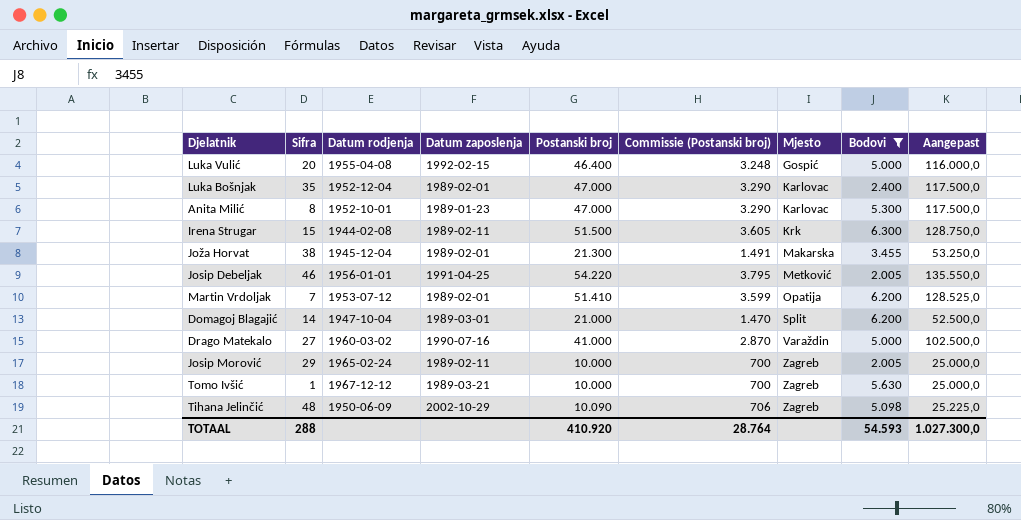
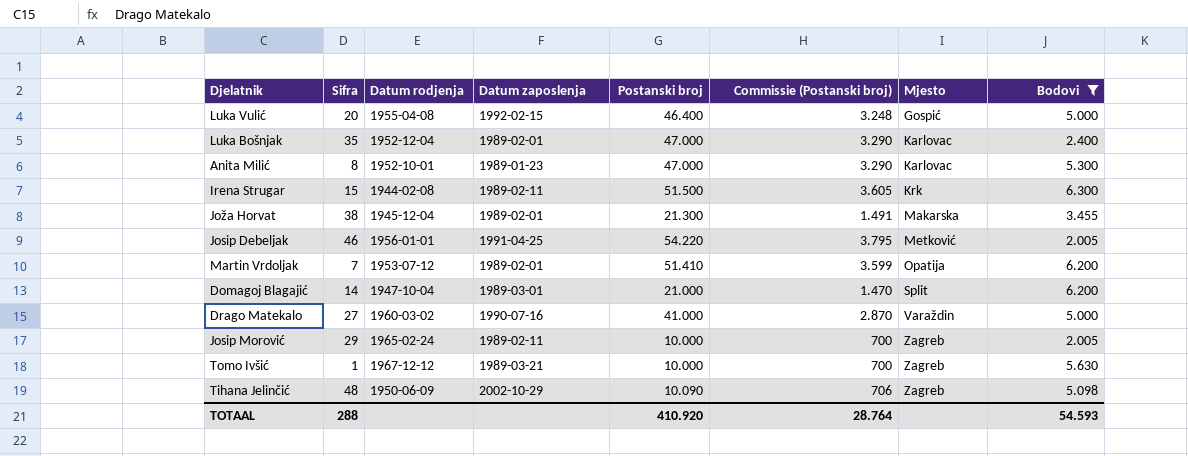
column Aangepast | formula: [Postanski broj] * 2,5 -> none

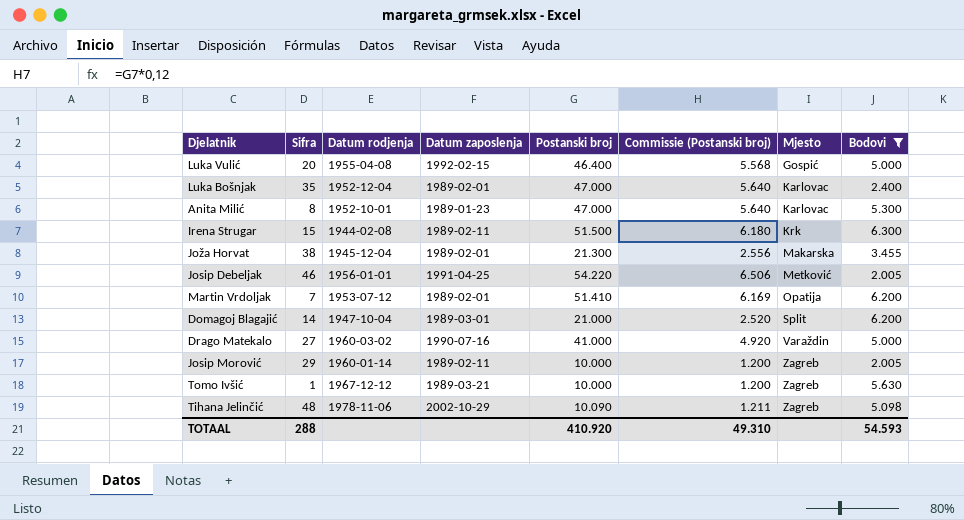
column Commissie (Postanski broj) | formula: [Postanski broj] * 0,07 -> [Postanski broj] * 0,12
Josip Morović | Datum rodjenja: 1965-02-24 -> 1960-01-14
Tihana Jelinčić | Datum rodjenja: 1950-06-09 -> 1978-11-06
TOTAAL | Commissie (Postanski broj): 28.764 -> 49.310

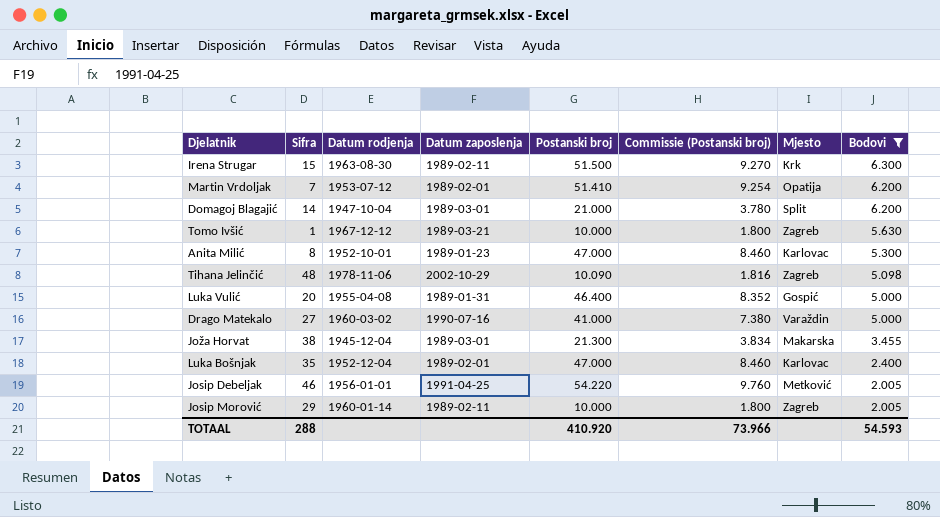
row order: Mjesto ascending -> Bodovi descending
column Commissie (Postanski broj) | formula: [Postanski broj] * 0,12 -> [Postanski broj] * 0,18
Irena Strugar | Datum rodjenja: 1944-02-08 -> 1963-08-30
Luka Vulić | Datum zaposlenja: 1992-02-15 -> 1989-01-31
Joža Horvat | Datum zaposlenja: 1989-02-01 -> 1989-03-01
TOTAAL | Commissie (Postanski broj): 49.310 -> 73.966

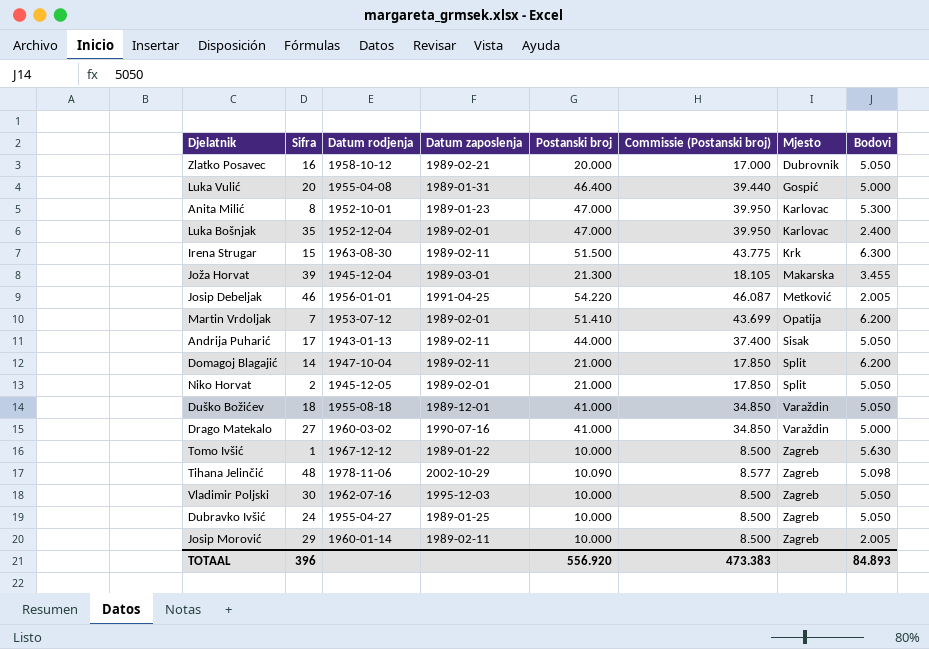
filter: Bodovi != 5.050 -> none
row order: Bodovi descending -> Mjesto ascending
column Commissie (Postanski broj) | formula: [Postanski broj] * 0,18 -> [Postanski broj] * 0,85
Joža Horvat | Sifra: 38 -> 39
Domagoj Blagajić | Datum zaposlenja: 1989-03-01 -> 1989-02-11
Tomo Ivšić | Datum zaposlenja: 1989-03-21 -> 1989-01-22
TOTAAL | Sifra: 288 -> 396
TOTAAL | Postanski broj: 410.920 -> 556.920
TOTAAL | Commissie (Postanski broj): 73.966 -> 473.383
TOTAAL | Bodovi: 54.593 -> 84.893

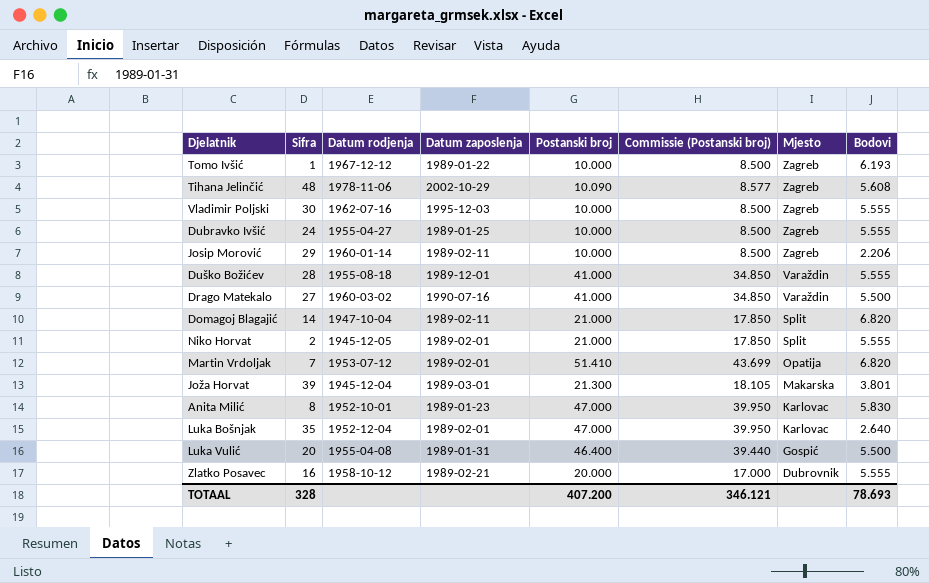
row order: Mjesto ascending -> Mjesto descending
row Irena Strugar: 15 | 1963-08-30 | 1989-02-11 | 51.500 | 43.775 | Krk | 6.300 -> none
row Josip Debeljak: 46 | 1956-01-01 | 1991-04-25 | 54.220 | 46.087 | Metković | 2.005 -> none
row Andrija Puharić: 17 | 1943-01-13 | 1989-02-11 | 44.000 | 37.400 | Sisak | 5.050 -> none
Tomo Ivšić | Bodovi: 5.630 -> 6.193
Tihana Jelinčić | Bodovi: 5.098 -> 5.608
Vladimir Poljski | Bodovi: 5.050 -> 5.555
Dubravko Ivšić | Bodovi: 5.050 -> 5.555
Josip Morović | Bodovi: 2.005 -> 2.206
Duško Božićev | Sifra: 18 -> 28
Duško Božićev | Bodovi: 5.050 -> 5.555
Drago Matekalo | Bodovi: 5.000 -> 5.500
Domagoj Blagajić | Bodovi: 6.200 -> 6.820
Niko Horvat | Bodovi: 5.050 -> 5.555
Martin Vrdoljak | Bodovi: 6.200 -> 6.820
Joža Horvat | Bodovi: 3.455 -> 3.801
Anita Milić | Bodovi: 5.300 -> 5.830
Luka Bošnjak | Bodovi: 2.400 -> 2.640
Luka Vulić | Bodovi: 5.000 -> 5.500
Zlatko Posavec | Bodovi: 5.050 -> 5.555
TOTAAL | Sifra: 396 -> 328
TOTAAL | Postanski broj: 556.920 -> 407.200
TOTAAL | Commissie (Postanski broj): 473.383 -> 346.121
TOTAAL | Bodovi: 84.893 -> 78.693

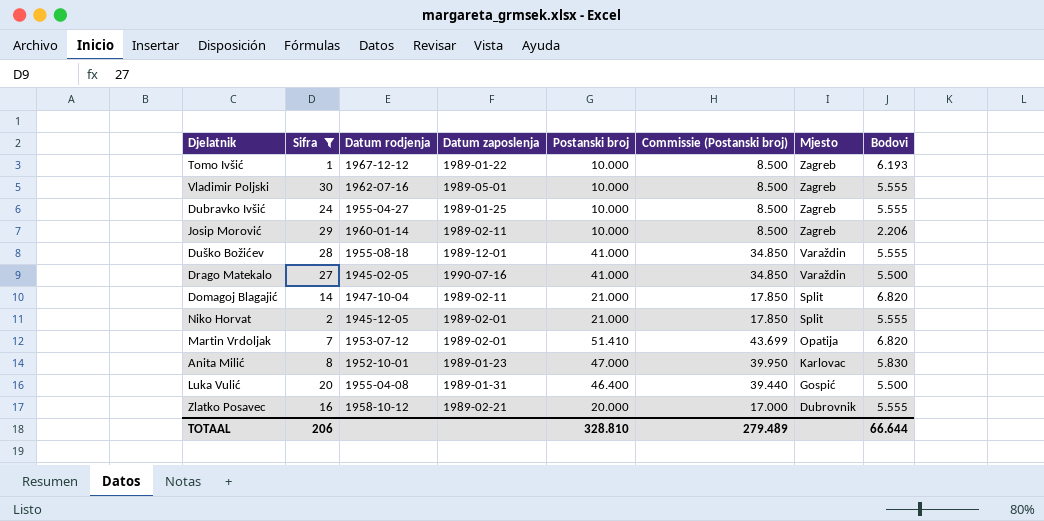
filter: none -> Sifra <= 30
Vladimir Poljski | Datum zaposlenja: 1995-12-03 -> 1989-05-01
Drago Matekalo | Datum rodjenja: 1960-03-02 -> 1945-02-05
TOTAAL | Sifra: 328 -> 206
TOTAAL | Postanski broj: 407.200 -> 328.810
TOTAAL | Commissie (Postanski broj): 346.121 -> 279.489
TOTAAL | Bodovi: 78.693 -> 66.644

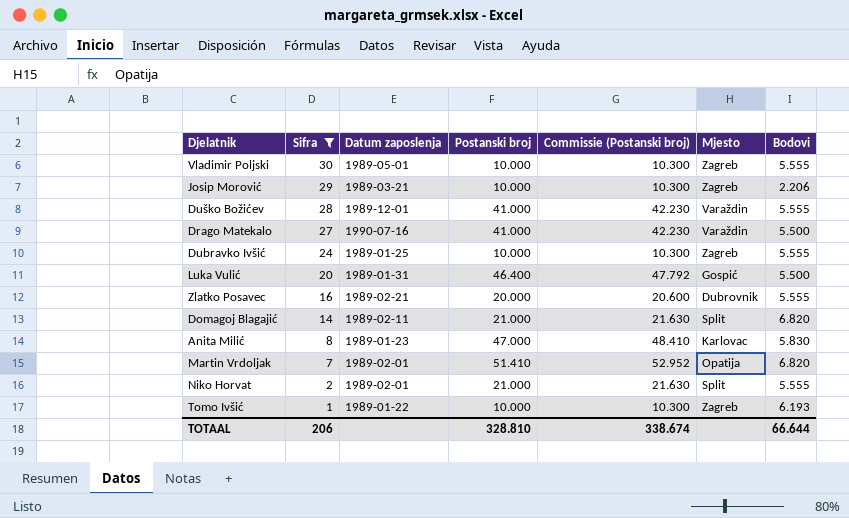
row order: Mjesto descending -> Sifra descending
column Datum rodjenja | position: 3 -> none
column Commissie (Postanski broj) | formula: [Postanski broj] * 0,85 -> [Postanski broj] * 1,03
Josip Morović | Datum zaposlenja: 1989-02-11 -> 1989-03-21
TOTAAL | Commissie (Postanski broj): 279.489 -> 338.674

